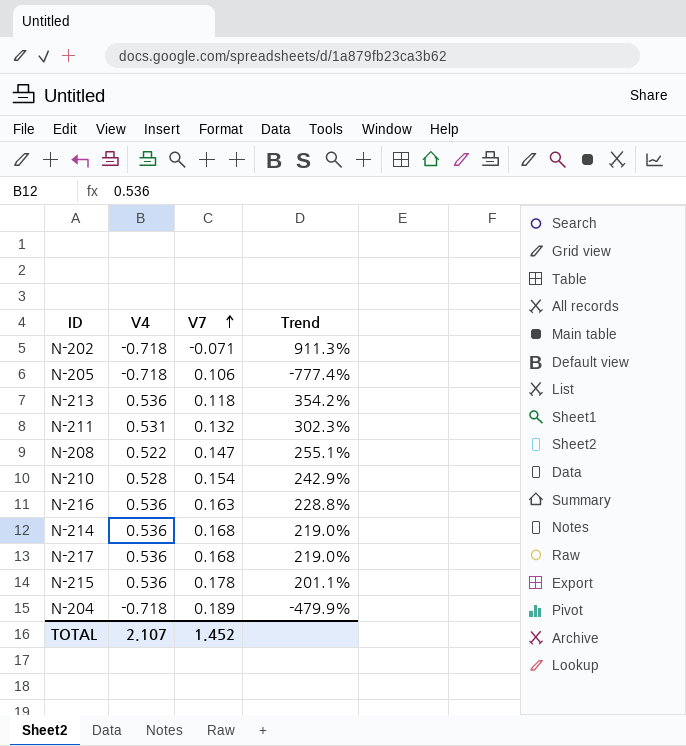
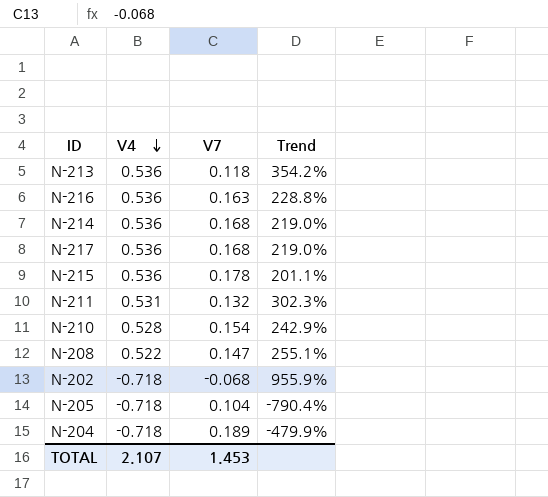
row order: V7 ascending -> V4 descending
N-202 | V7: -0.071 -> -0.068
N-202 | Trend: 911.3% -> 955.9%
N-205 | V7: 0.106 -> 0.104
N-205 | Trend: -777.4% -> -790.4%
TOTAL | V7: 1.452 -> 1.453

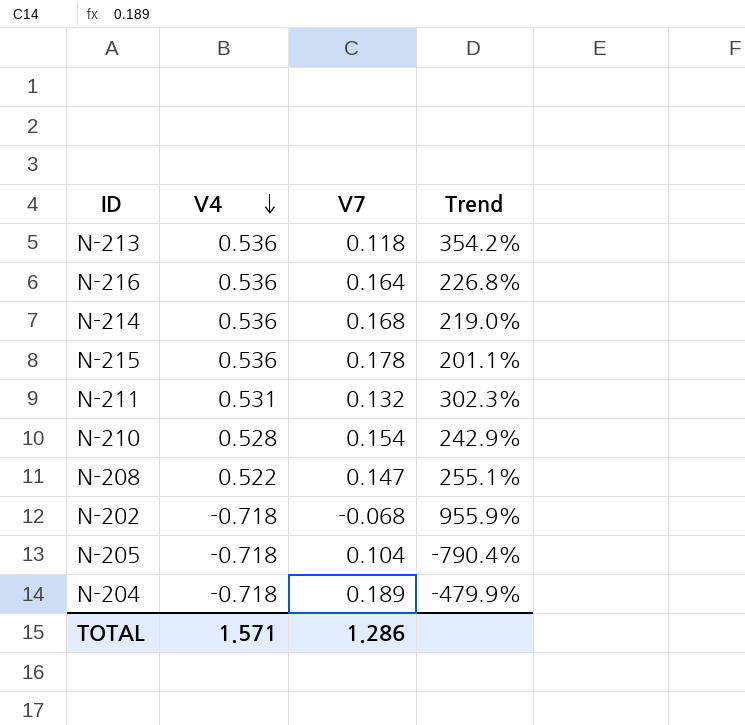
row N-217: 0.536 | 0.168 | 219.0% -> none
N-216 | V7: 0.163 -> 0.164
N-216 | Trend: 228.8% -> 226.8%
TOTAL | V4: 2.107 -> 1.571
TOTAL | V7: 1.453 -> 1.286

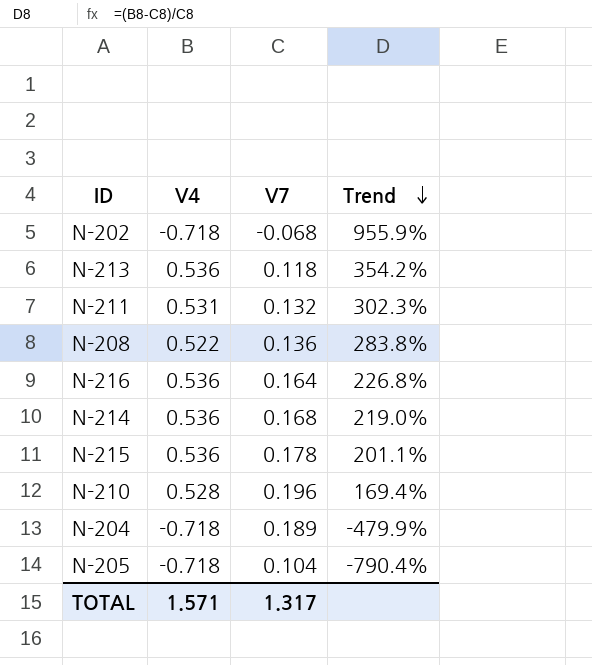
row order: V4 descending -> Trend descending
N-208 | V7: 0.147 -> 0.136
N-208 | Trend: 255.1% -> 283.8%
N-210 | V7: 0.154 -> 0.196
N-210 | Trend: 242.9% -> 169.4%
TOTAL | V7: 1.286 -> 1.317

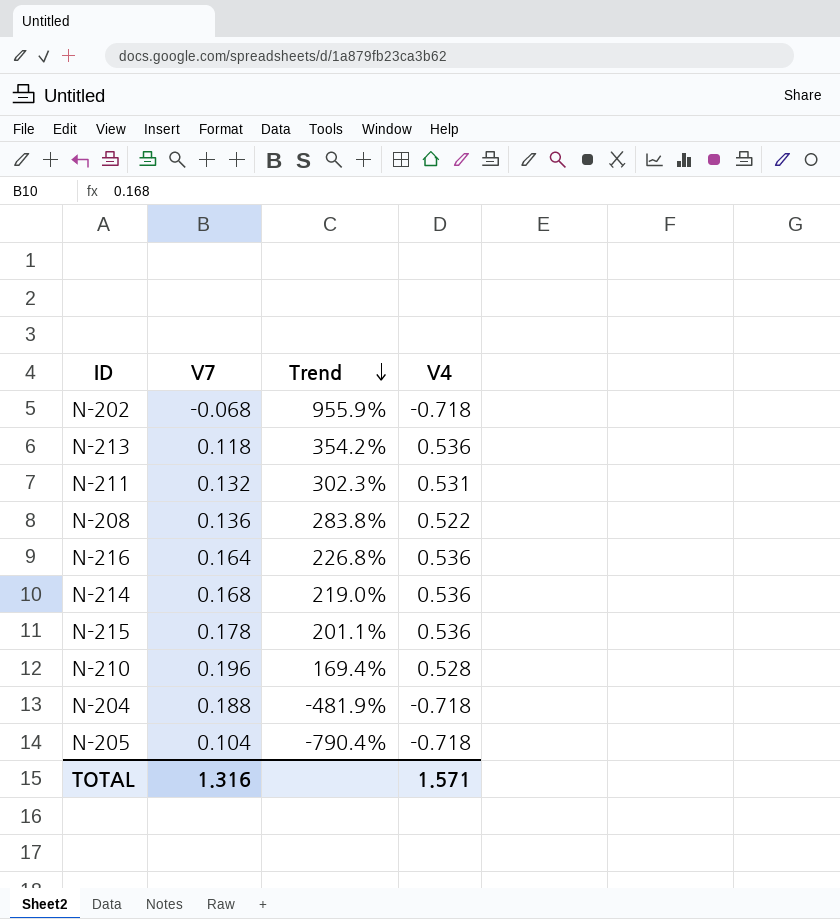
column V4 | position: 2 -> 4
N-204 | V7: 0.189 -> 0.188
N-204 | Trend: -479.9% -> -481.9%
TOTAL | V7: 1.317 -> 1.316

